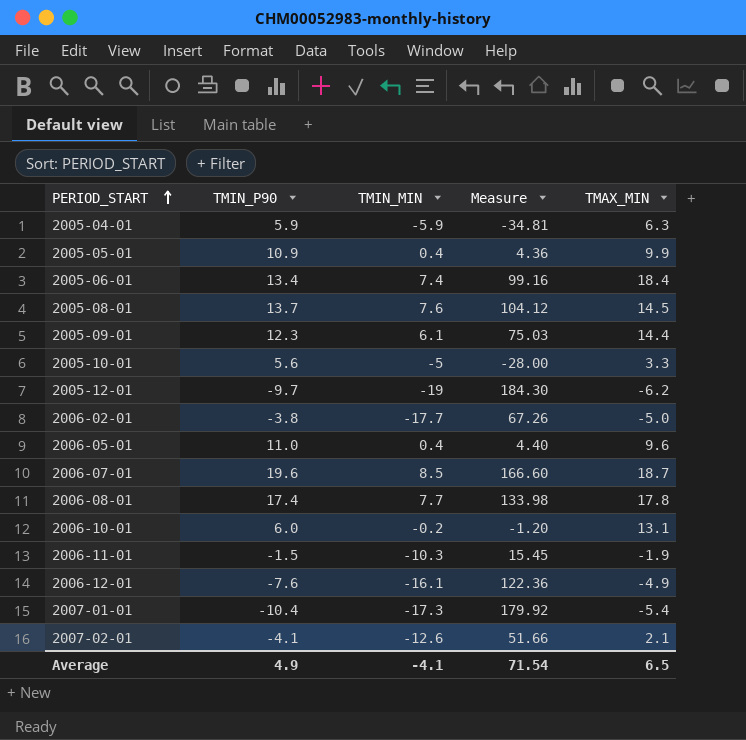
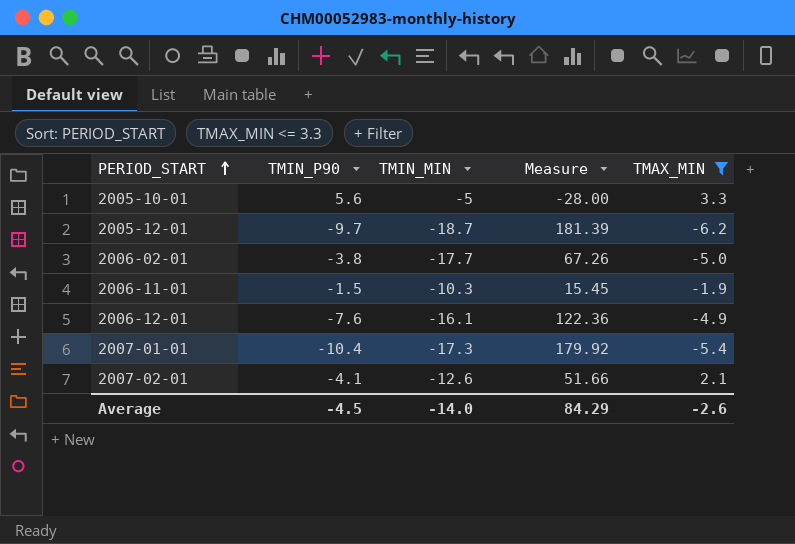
filter: none -> TMAX_MIN <= 3.3
2005-12-01 | TMIN_MIN: -19 -> -18.7
2005-12-01 | Measure: 184.30 -> 181.39
Average | TMIN_P90: 4.9 -> -4.5
Average | TMIN_MIN: -4.1 -> -14.0
Average | Measure: 71.54 -> 84.29
Average | TMAX_MIN: 6.5 -> -2.6

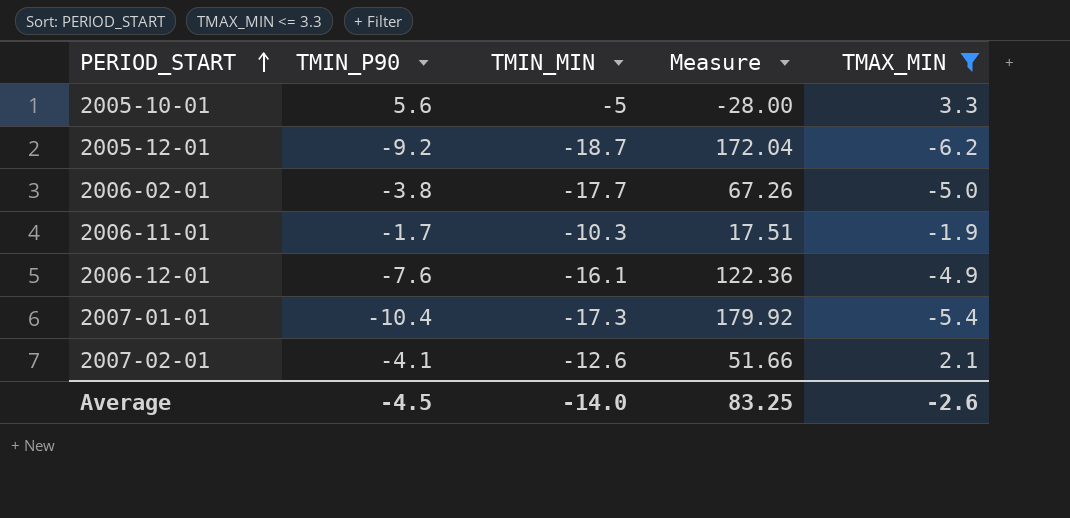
2005-12-01 | TMIN_P90: -9.7 -> -9.2
2005-12-01 | Measure: 181.39 -> 172.04
2006-11-01 | TMIN_P90: -1.5 -> -1.7
2006-11-01 | Measure: 15.45 -> 17.51
Average | Measure: 84.29 -> 83.25

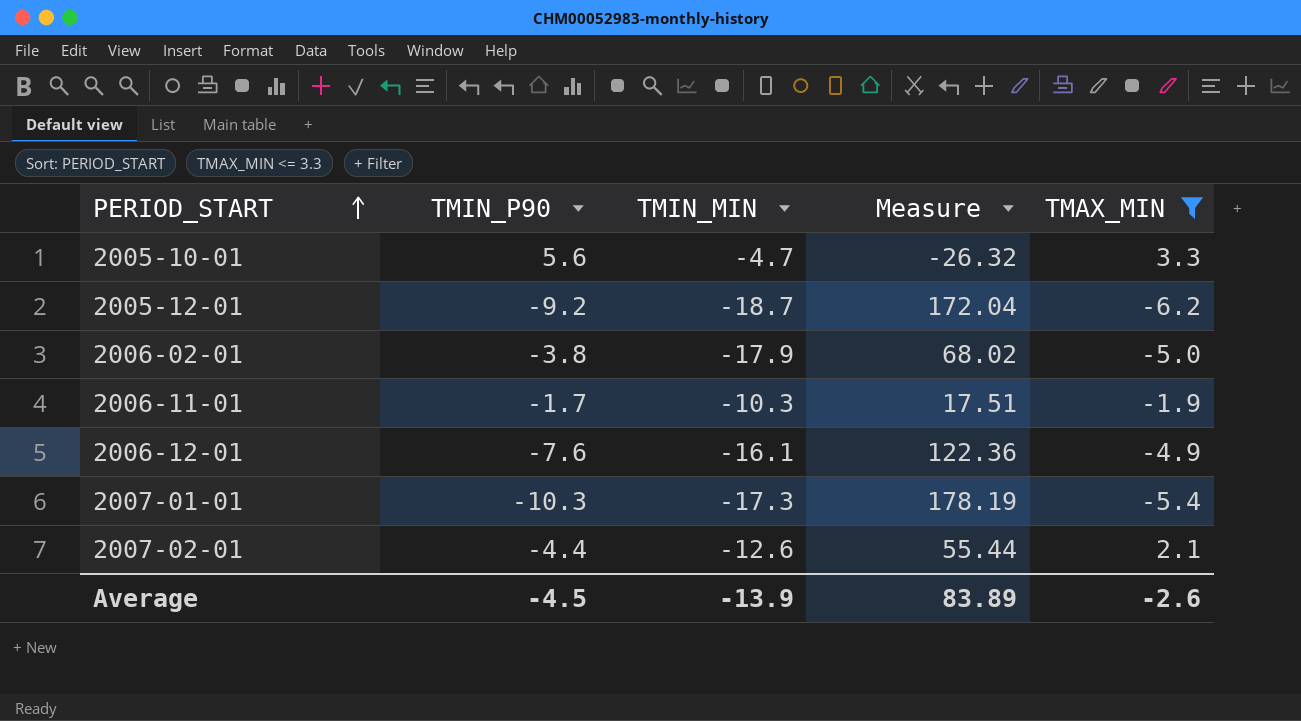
2005-10-01 | TMIN_MIN: -5 -> -4.7
2005-10-01 | Measure: -28.00 -> -26.32
2006-02-01 | TMIN_MIN: -17.7 -> -17.9
2006-02-01 | Measure: 67.26 -> 68.02
2007-01-01 | TMIN_P90: -10.4 -> -10.3
2007-01-01 | Measure: 179.92 -> 178.19
2007-02-01 | TMIN_P90: -4.1 -> -4.4
2007-02-01 | Measure: 51.66 -> 55.44
Average | TMIN_MIN: -14.0 -> -13.9
Average | Measure: 83.25 -> 83.89

